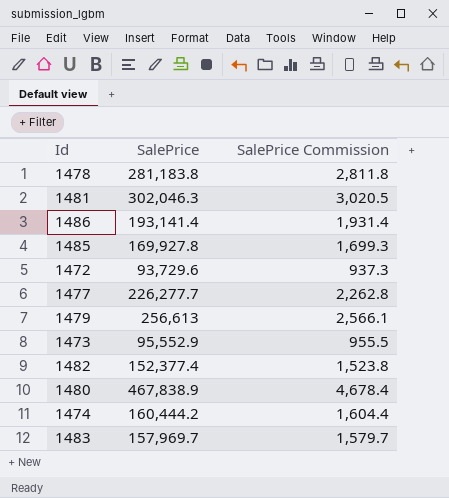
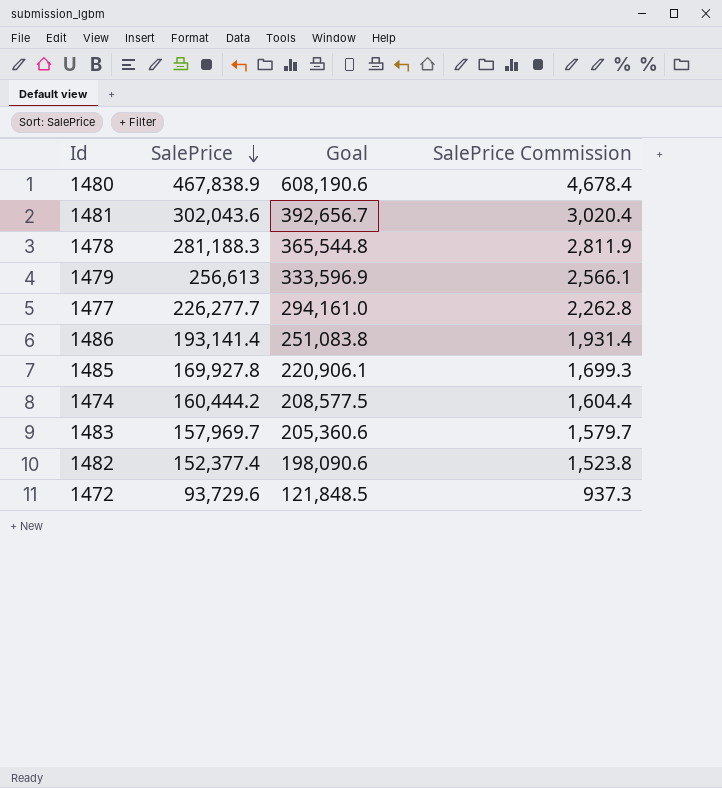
row order: none -> SalePrice descending
column Goal | formula: none -> [SalePrice] * 1.3
row 1473: 95,552.9 | 955.5 -> none
1481 | SalePrice: 302,046.3 -> 302,043.6
1481 | SalePrice Commission: 3,020.5 -> 3,020.4
1478 | SalePrice: 281,183.8 -> 281,188.3
1478 | SalePrice Commission: 2,811.8 -> 2,811.9

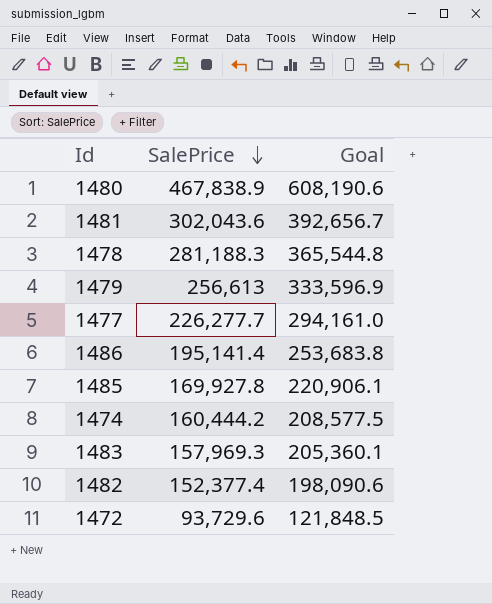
column SalePrice Commission | formula: [SalePrice] * 0.01 -> none
1486 | SalePrice: 193,141.4 -> 195,141.4
1486 | Goal: 251,083.8 -> 253,683.8
1483 | SalePrice: 157,969.7 -> 157,969.3
1483 | Goal: 205,360.6 -> 205,360.1

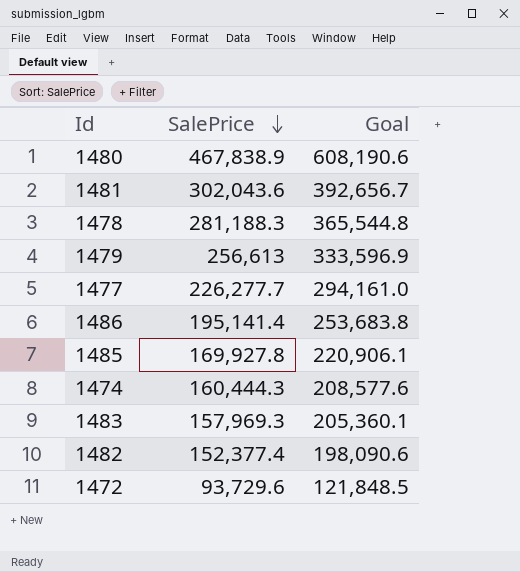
1474 | SalePrice: 160,444.2 -> 160,444.3
1474 | Goal: 208,577.5 -> 208,577.6

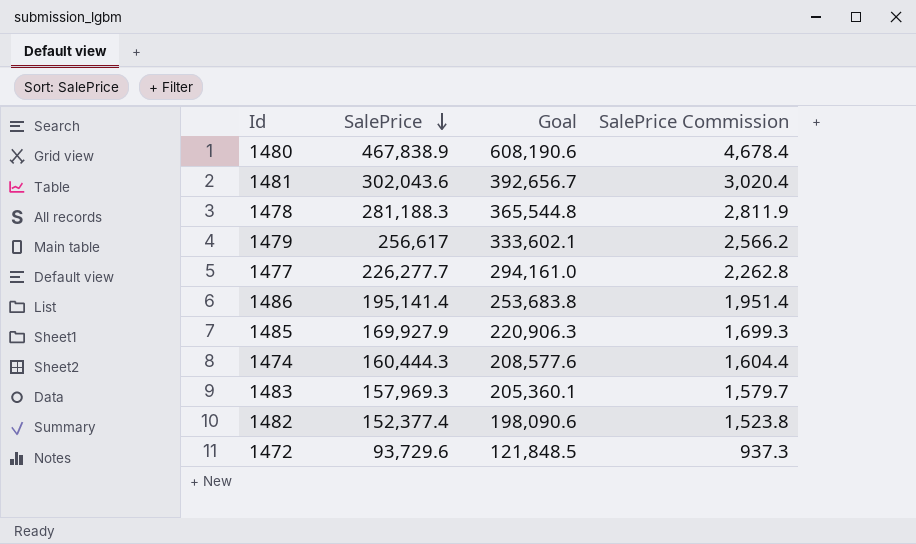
column SalePrice Commission | formula: none -> [SalePrice] * 0.01
1479 | SalePrice: 256,613 -> 256,617
1479 | Goal: 333,596.9 -> 333,602.1
1485 | SalePrice: 169,927.8 -> 169,927.9
1485 | Goal: 220,906.1 -> 220,906.3

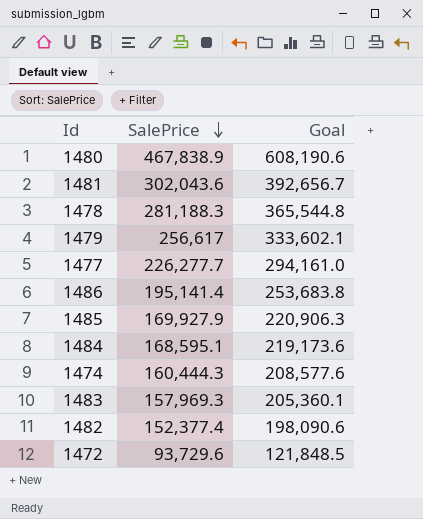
column SalePrice Commission | formula: [SalePrice] * 0.01 -> none
row 1484: none -> 168,595.1 | 219,173.6

